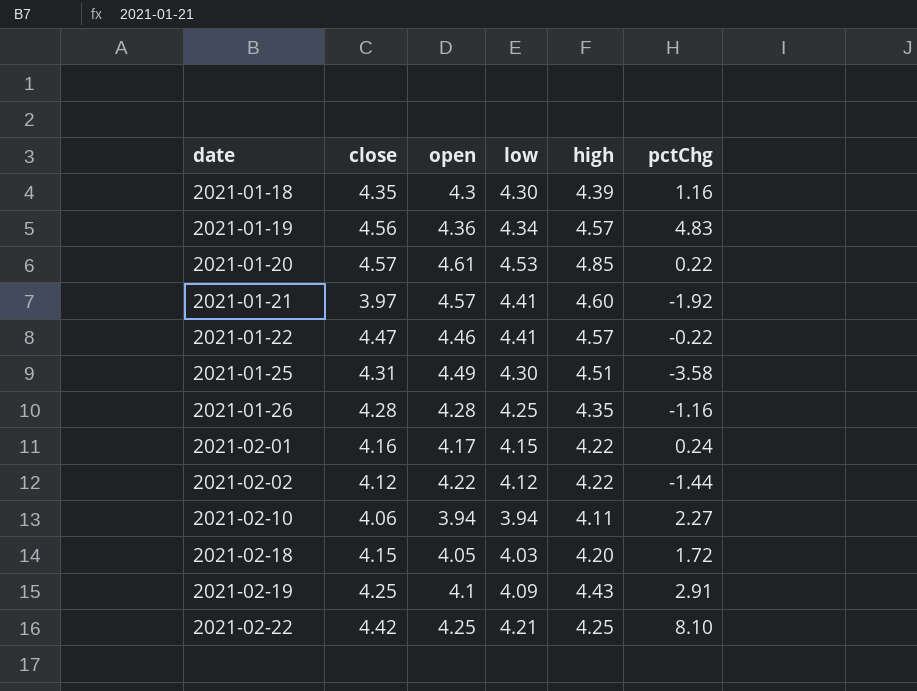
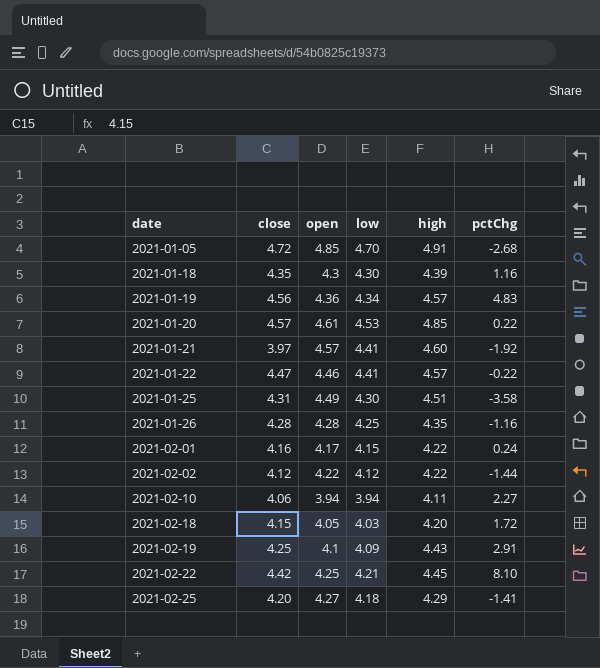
row 2021-01-05: none -> 4.72 | 4.85 | 4.70 | 4.91 | -2.68
2021-02-22 | high: 4.25 -> 4.45
row 2021-02-25: none -> 4.20 | 4.27 | 4.18 | 4.29 | -1.41

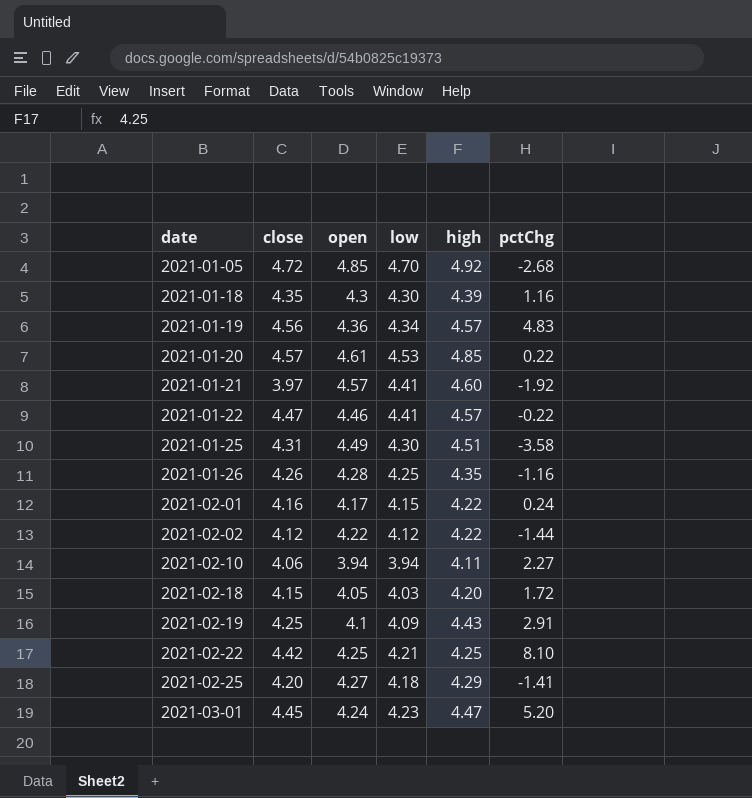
2021-01-05 | high: 4.91 -> 4.92
2021-01-26 | close: 4.28 -> 4.26
2021-02-22 | high: 4.45 -> 4.25
row 2021-03-01: none -> 4.45 | 4.24 | 4.23 | 4.47 | 5.20

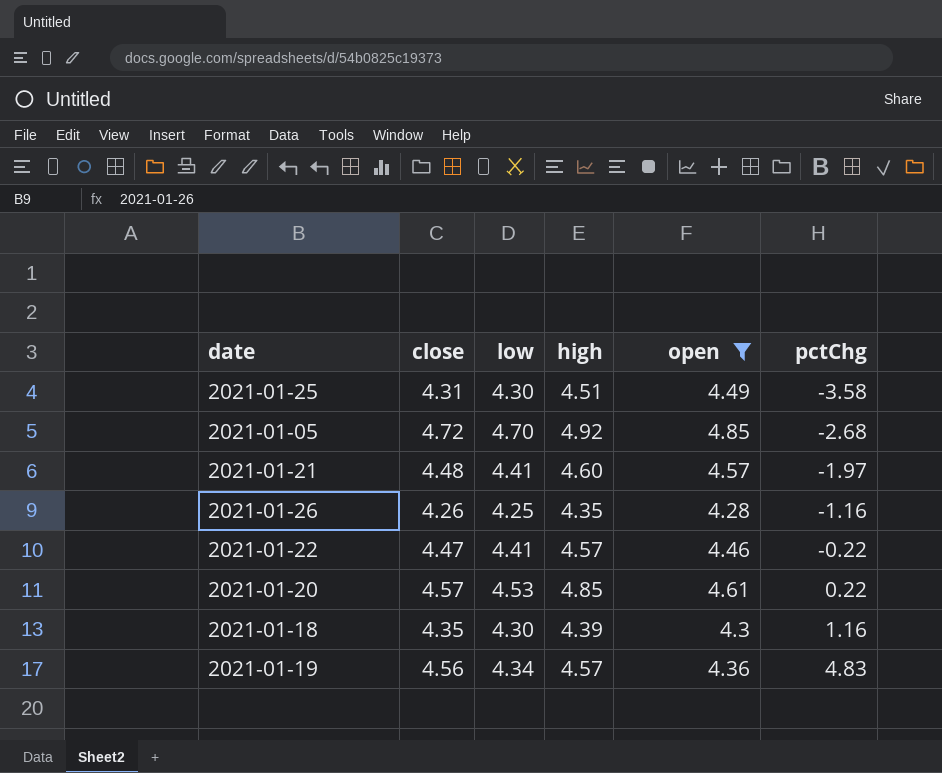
filter: none -> open >= 4.28
row order: date ascending -> pctChg ascending
column open | position: 3 -> 5
2021-01-21 | close: 3.97 -> 4.48
2021-01-21 | pctChg: -1.92 -> -1.97

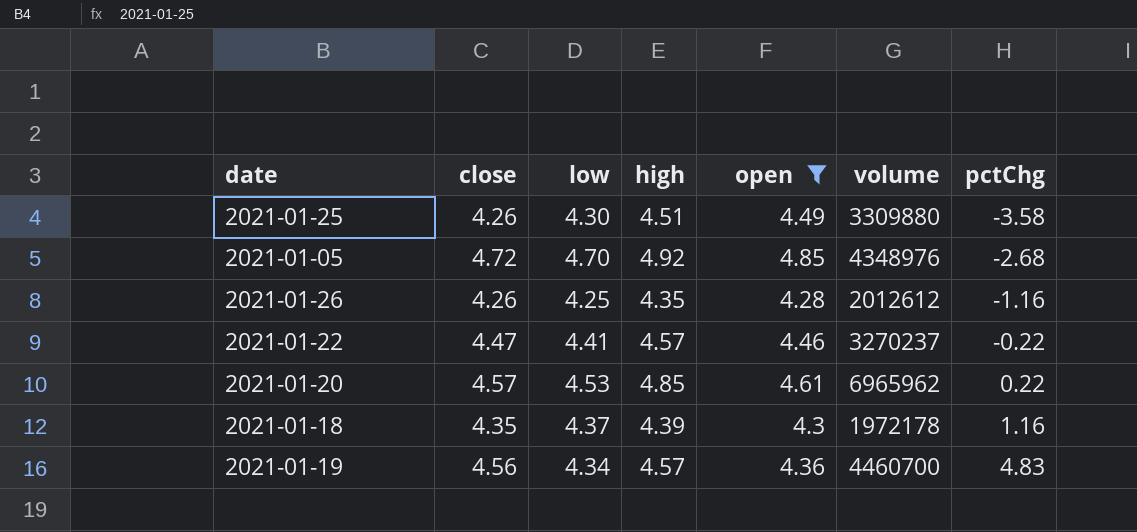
column volume | position: none -> 6
row 2021-01-21: 4.48 | 4.41 | 4.60 | 4.57 | -1.97 -> none
2021-01-25 | close: 4.31 -> 4.26
2021-01-18 | low: 4.30 -> 4.37

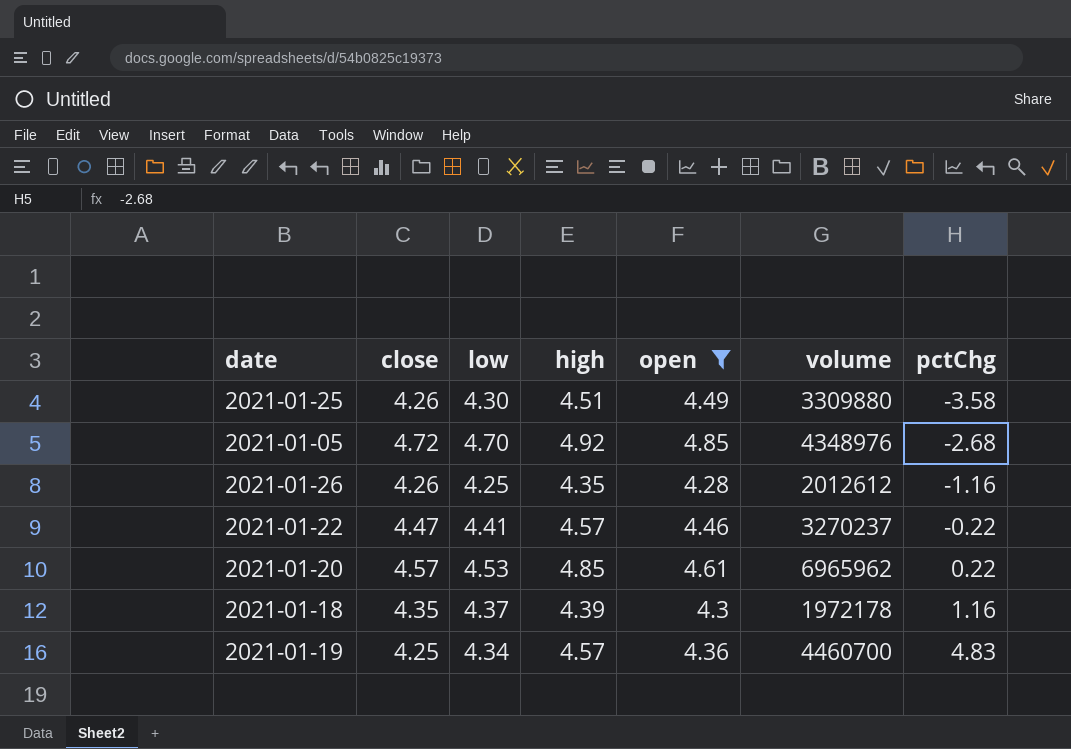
2021-01-19 | close: 4.56 -> 4.25

